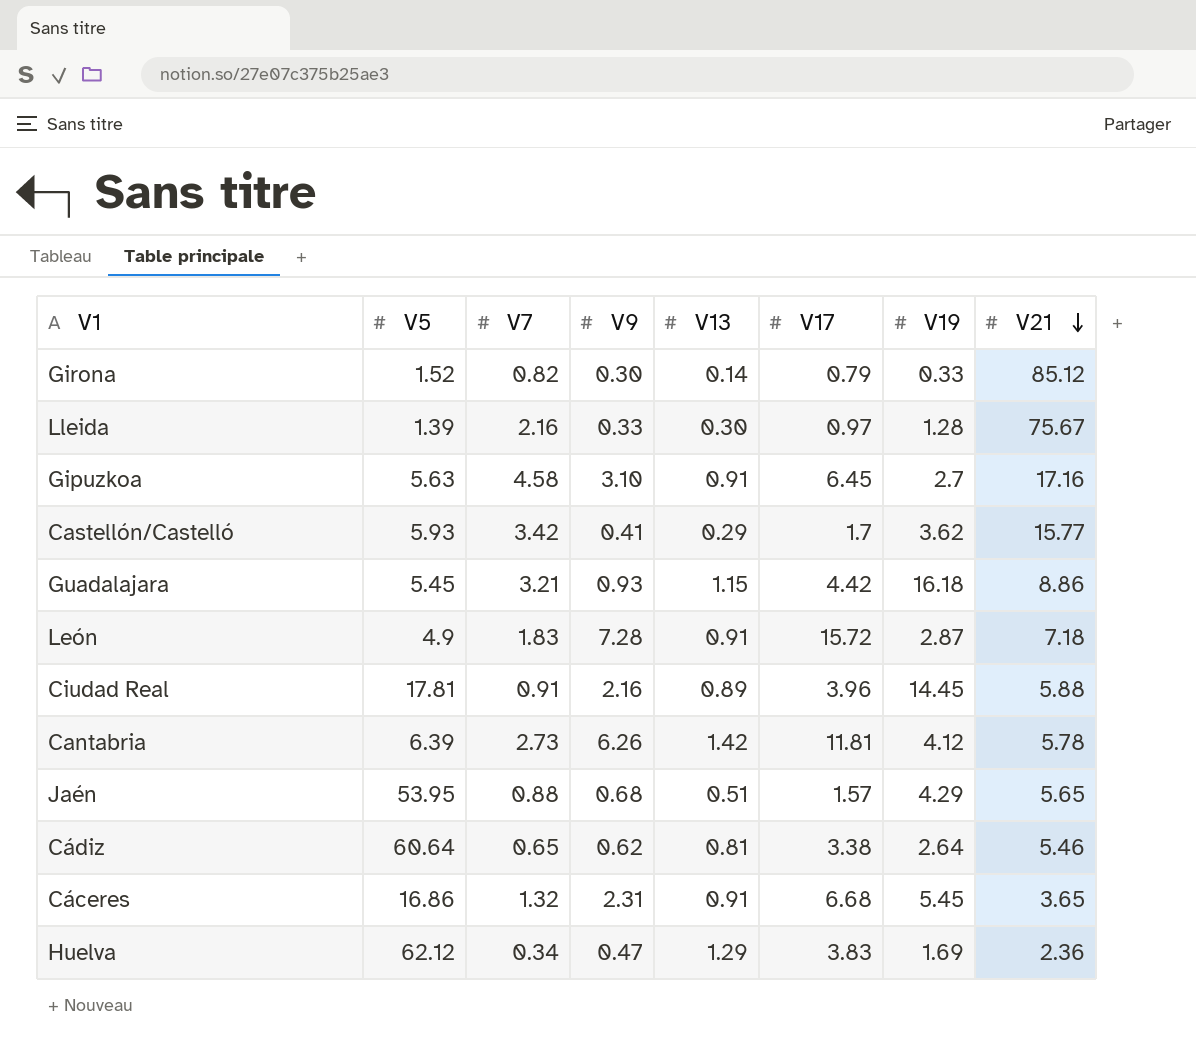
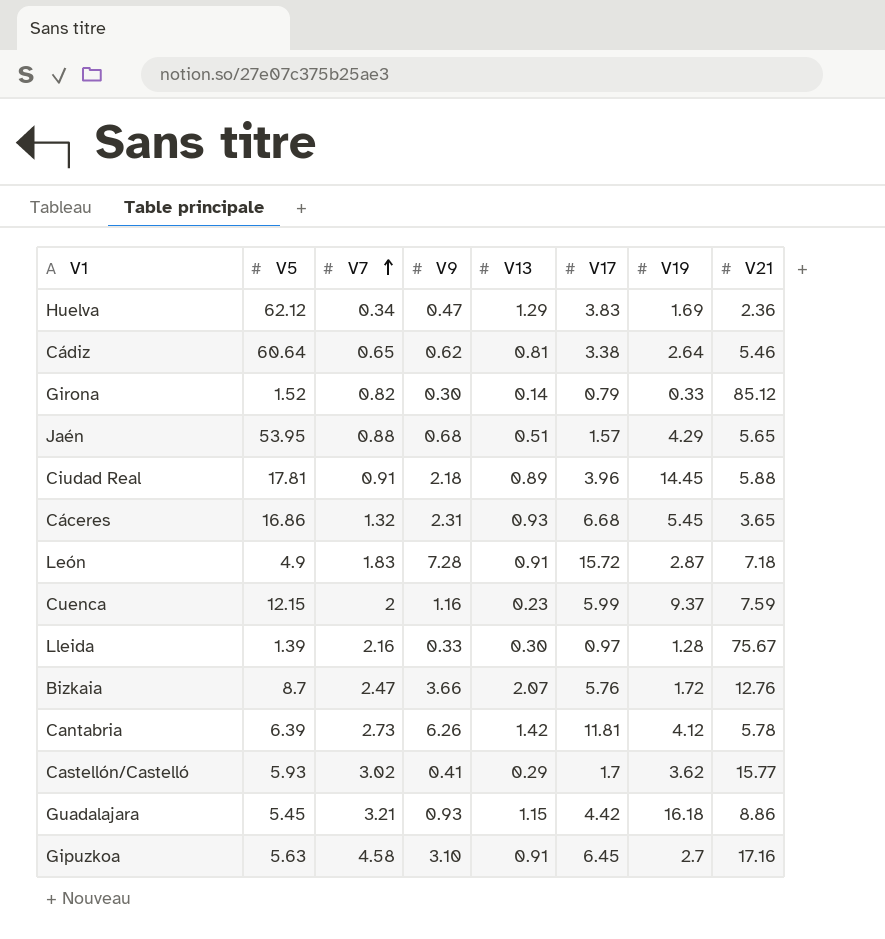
row order: V21 descending -> V7 ascending
Ciudad Real | V9: 2.16 -> 2.18
Cáceres | V13: 0.91 -> 0.93
row Cuenca: none -> 12.15 | 2 | 1.16 | 0.23 | 5.99 | 9.37 | 7.59
row Bizkaia: none -> 8.7 | 2.47 | 3.66 | 2.07 | 5.76 | 1.72 | 12.76
Castellón/Castelló | V7: 3.42 -> 3.02

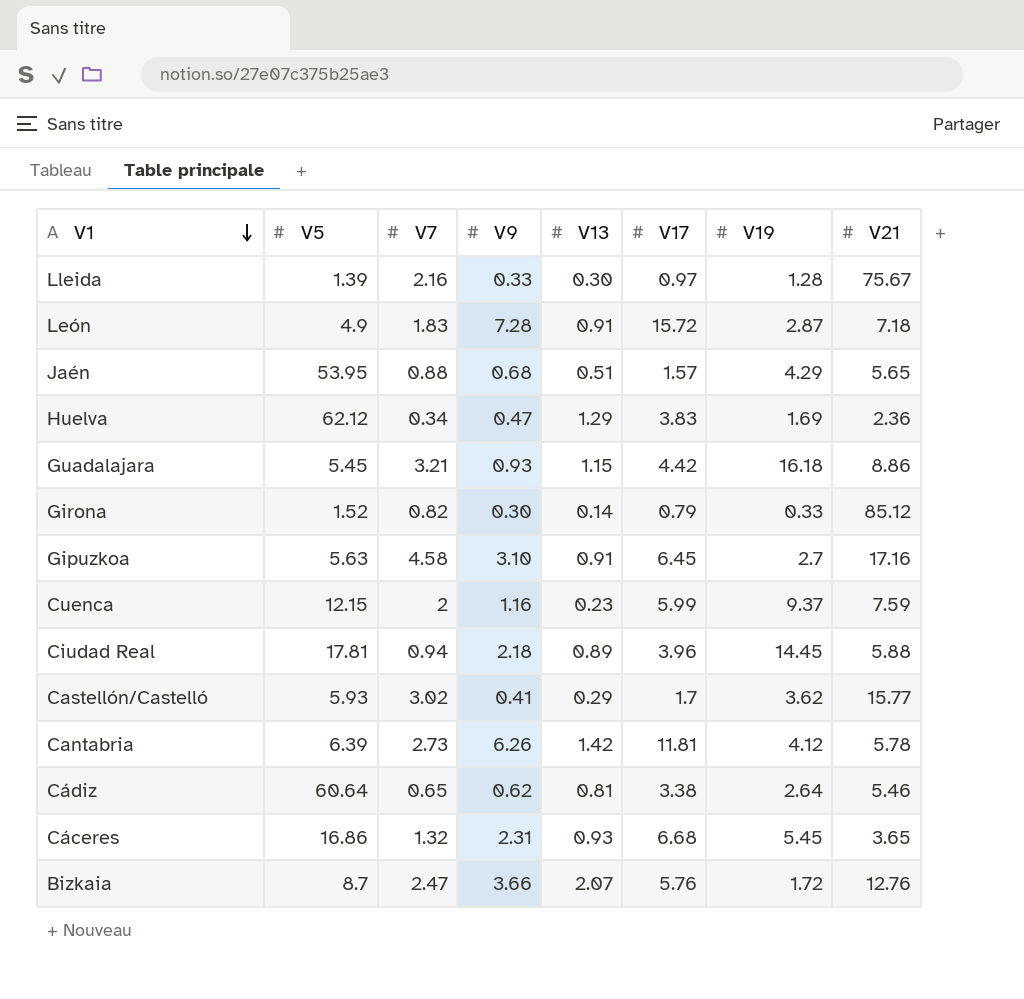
row order: V7 ascending -> V1 descending
Ciudad Real | V7: 0.91 -> 0.94

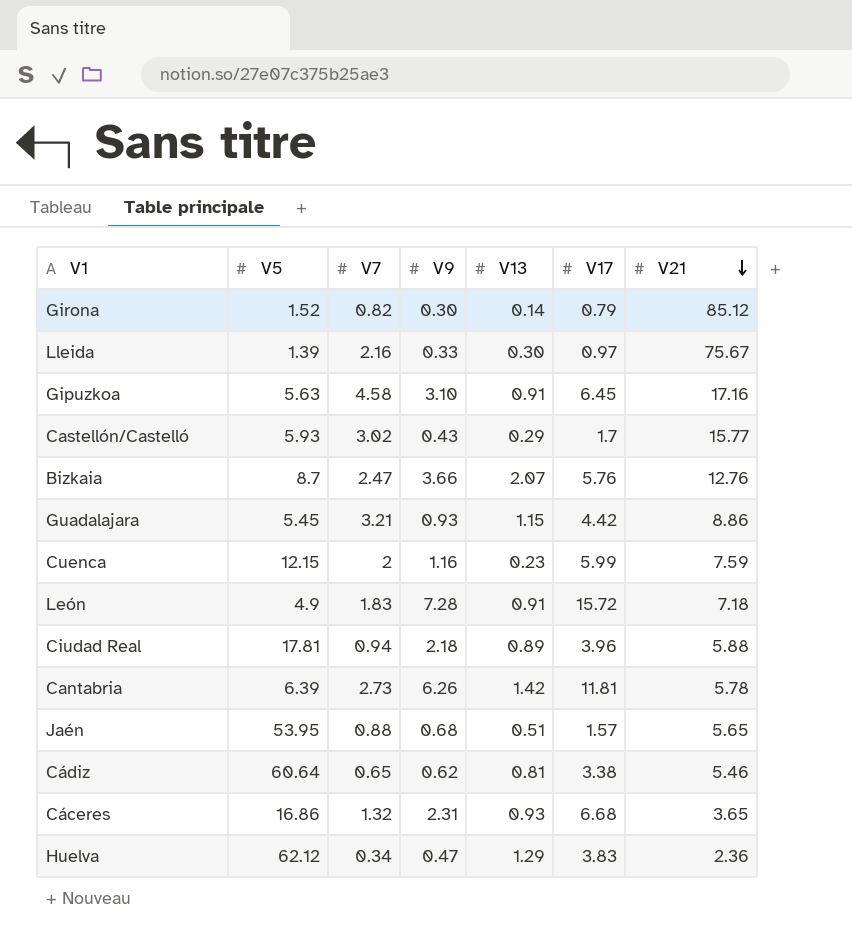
row order: V1 descending -> V21 descending
column V19 | position: 7 -> none
Castellón/Castelló | V9: 0.41 -> 0.43

